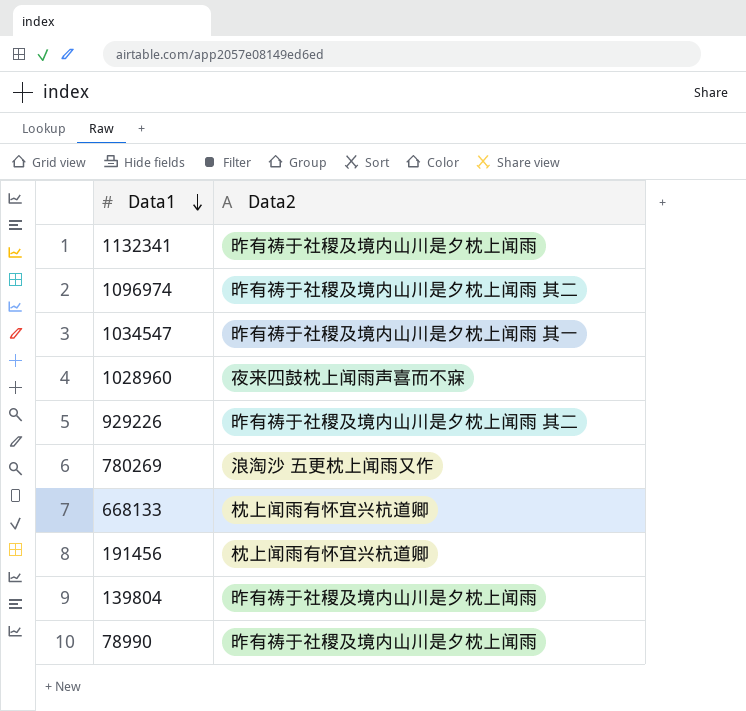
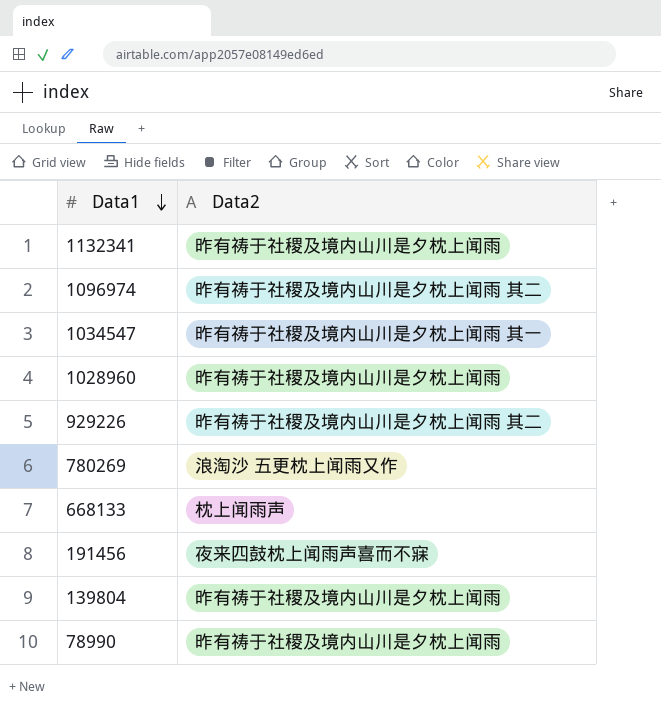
1028960 | Data2: 夜来四鼓枕上闻雨声喜而不寐 -> 昨有祷于社稷及境内山川是夕枕上闻雨
668133 | Data2: 枕上闻雨有怀宜兴杭道卿 -> 枕上闻雨声
191456 | Data2: 枕上闻雨有怀宜兴杭道卿 -> 夜来四鼓枕上闻雨声喜而不寐

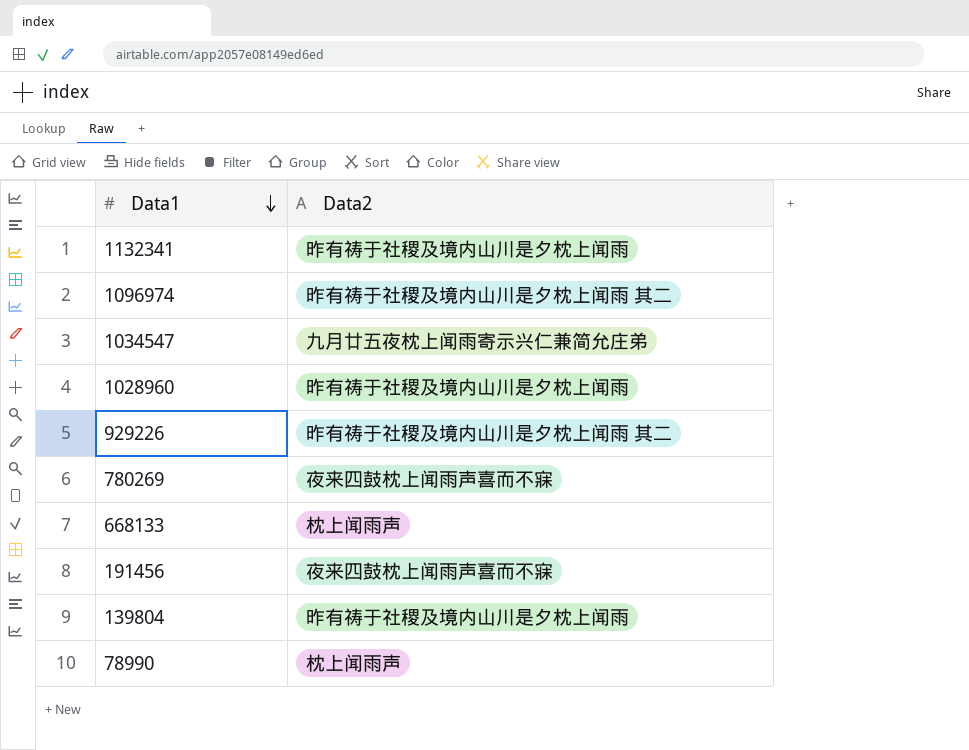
1034547 | Data2: 昨有祷于社稷及境内山川是夕枕上闻雨 其一 -> 九月廿五夜枕上闻雨寄示兴仁兼简允庄弟
780269 | Data2: 浪淘沙 五更枕上闻雨又作 -> 夜来四鼓枕上闻雨声喜而不寐
78990 | Data2: 昨有祷于社稷及境内山川是夕枕上闻雨 -> 枕上闻雨声

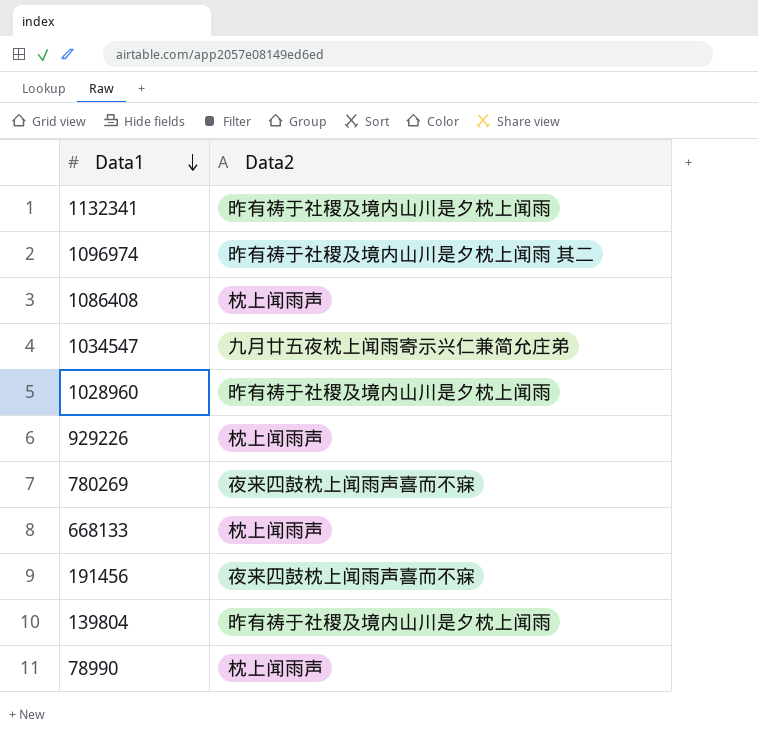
row 1086408: none -> 枕上闻雨声
929226 | Data2: 昨有祷于社稷及境内山川是夕枕上闻雨 其二 -> 枕上闻雨声

